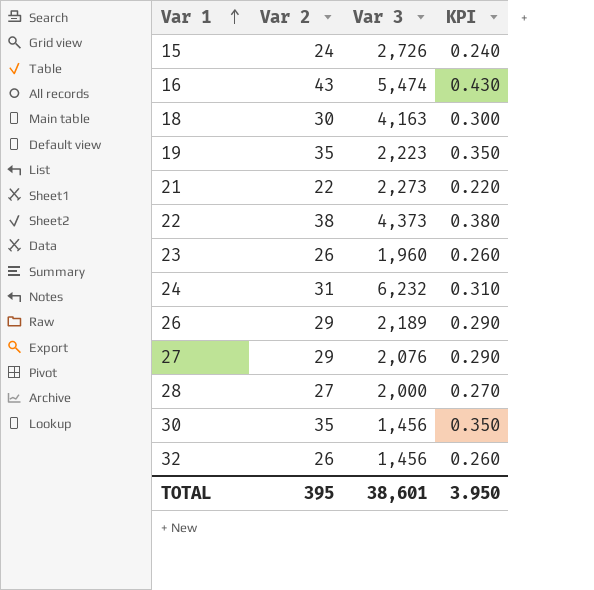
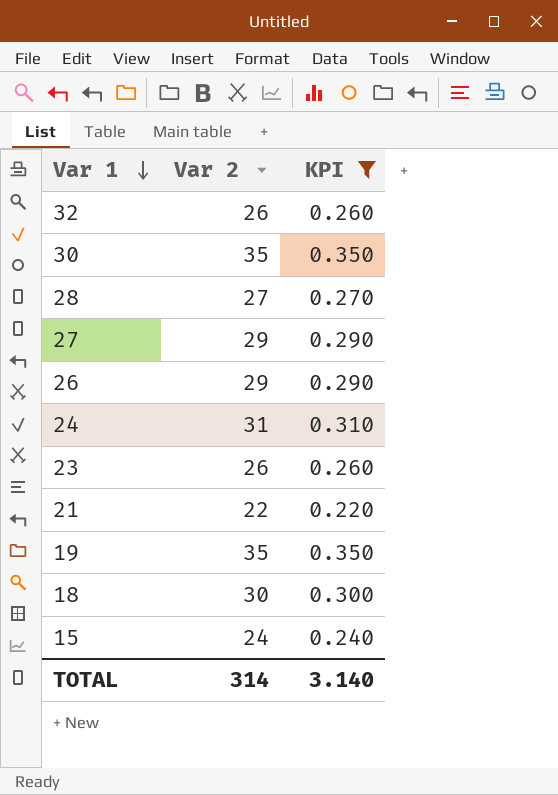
filter: none -> KPI <= 0.350
row order: Var 1 ascending -> Var 1 descending
column Var 3 | position: 3 -> none
TOTAL | Var 2: 395 -> 314
TOTAL | KPI: 3.950 -> 3.140

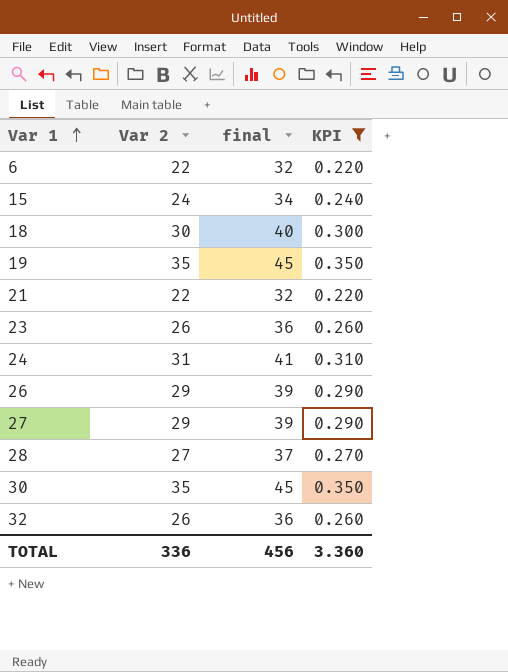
row order: Var 1 descending -> Var 1 ascending
column final | formula: none -> [Var 2] + 10
row 6: none -> 22 | 32 | 0.220
TOTAL | Var 2: 314 -> 336
TOTAL | KPI: 3.140 -> 3.360

